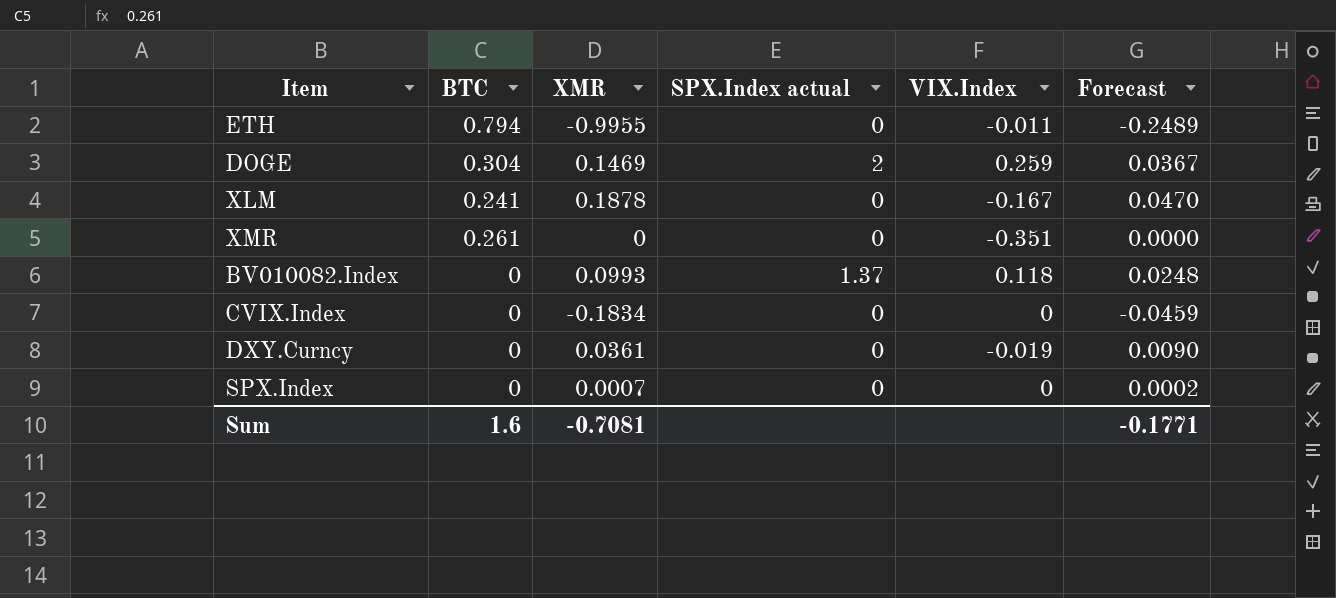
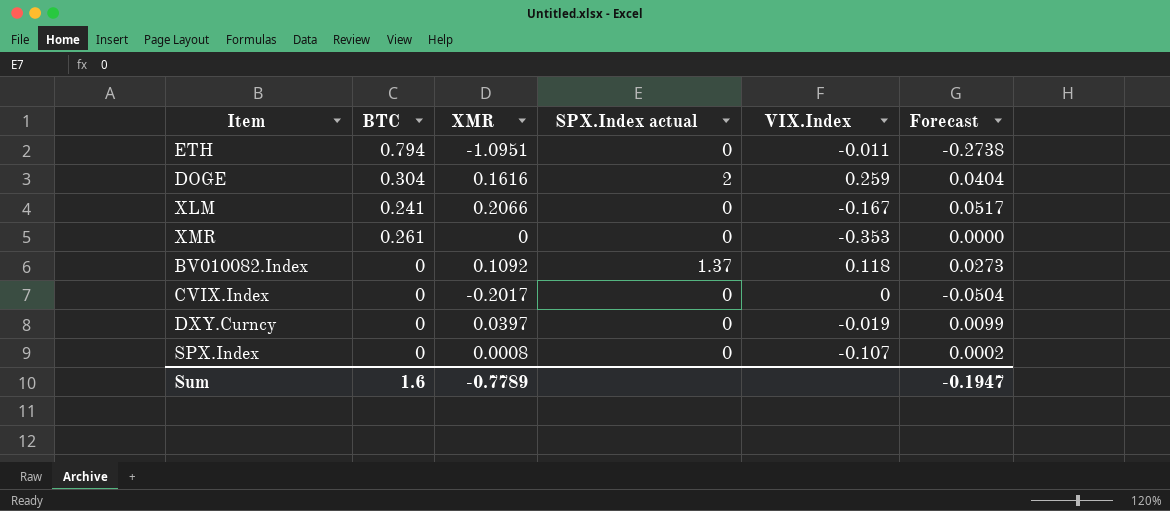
ETH | XMR: -0.9955 -> -1.0951
ETH | Forecast: -0.2489 -> -0.2738
DOGE | XMR: 0.1469 -> 0.1616
DOGE | Forecast: 0.0367 -> 0.0404
XLM | XMR: 0.1878 -> 0.2066
XLM | Forecast: 0.0470 -> 0.0517
XMR | VIX.Index: -0.351 -> -0.353
BV010082.Index | XMR: 0.0993 -> 0.1092
BV010082.Index | Forecast: 0.0248 -> 0.0273
CVIX.Index | XMR: -0.1834 -> -0.2017
CVIX.Index | Forecast: -0.0459 -> -0.0504
DXY.Curncy | XMR: 0.0361 -> 0.0397
DXY.Curncy | Forecast: 0.0090 -> 0.0099
SPX.Index | XMR: 0.0007 -> 0.0008
SPX.Index | VIX.Index: 0 -> -0.107
Sum | XMR: -0.7081 -> -0.7789
Sum | Forecast: -0.1771 -> -0.1947

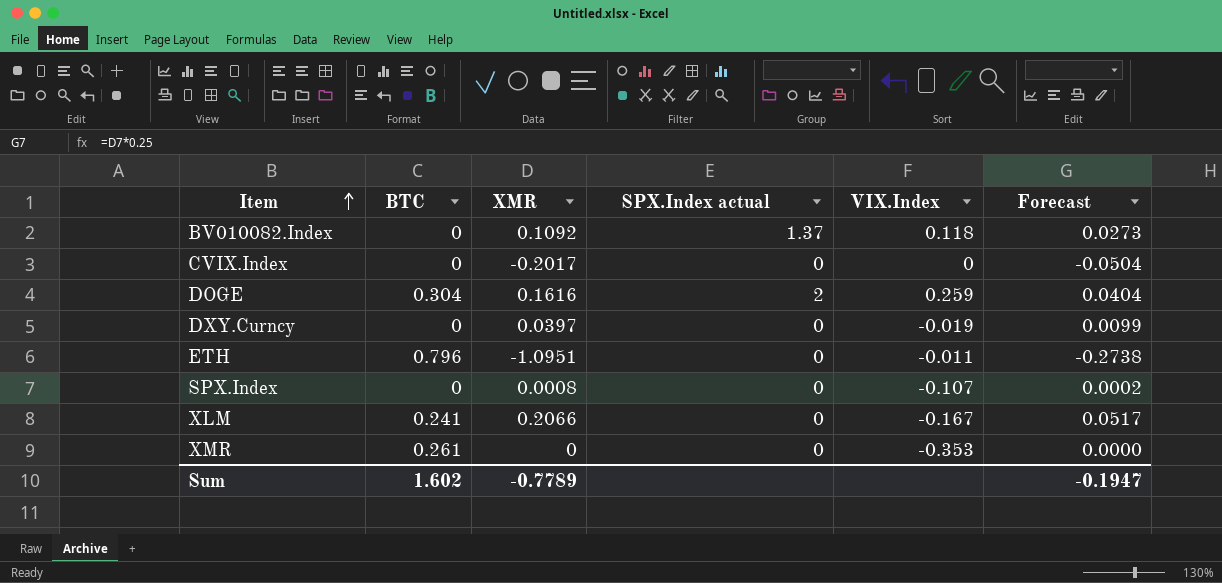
row order: none -> Item ascending
ETH | BTC: 0.794 -> 0.796
Sum | BTC: 1.6 -> 1.602

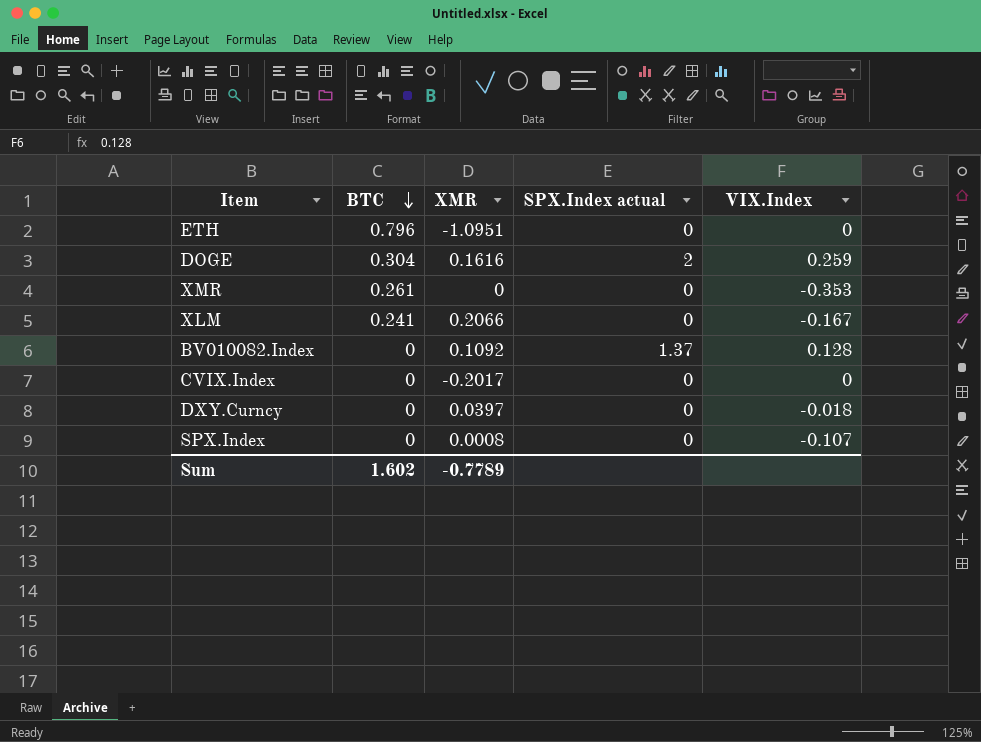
row order: Item ascending -> BTC descending
column Forecast | formula: [XMR] * 0.25 -> none
ETH | VIX.Index: -0.011 -> 0
BV010082.Index | VIX.Index: 0.118 -> 0.128
DXY.Curncy | VIX.Index: -0.019 -> -0.018

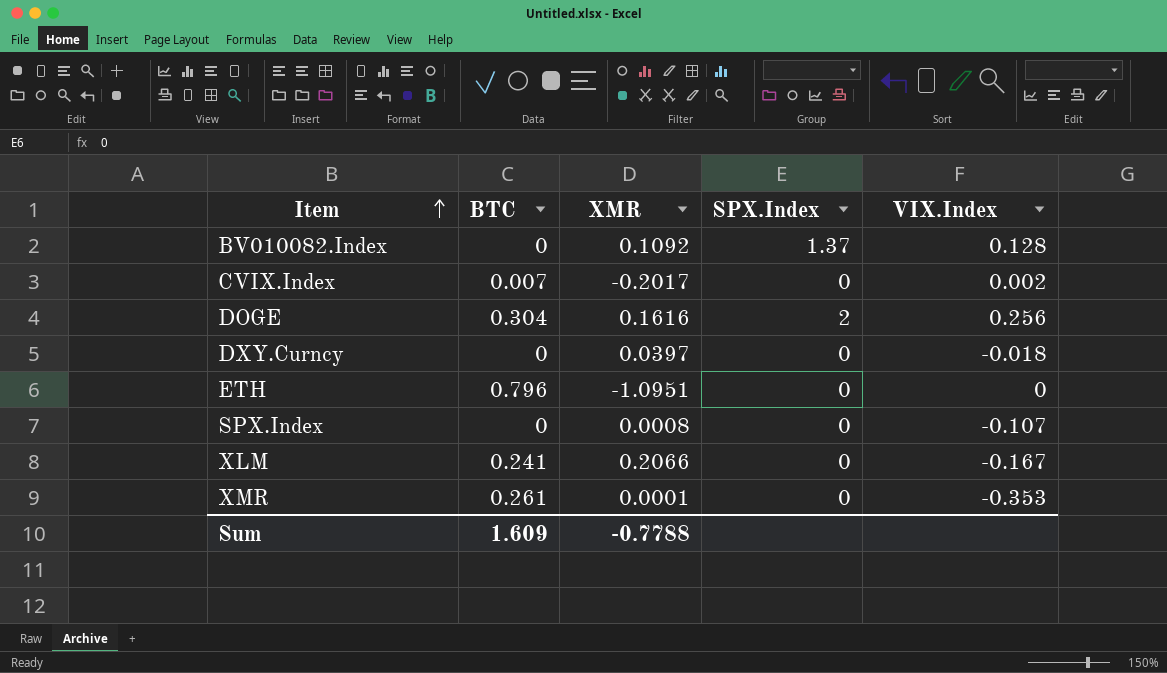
row order: BTC descending -> Item ascending
column name: SPX.Index actual -> SPX.Index
CVIX.Index | BTC: 0 -> 0.007
CVIX.Index | VIX.Index: 0 -> 0.002
DOGE | VIX.Index: 0.259 -> 0.256
XMR | XMR: 0 -> 0.0001
Sum | BTC: 1.602 -> 1.609
Sum | XMR: -0.7789 -> -0.7788

